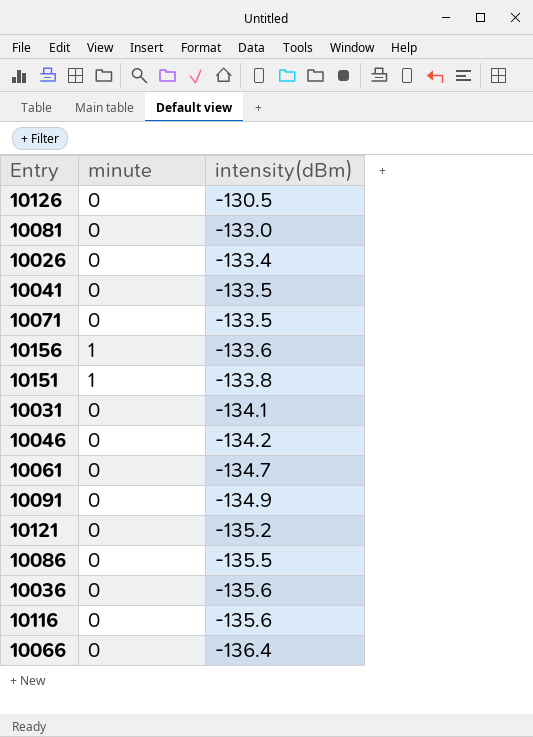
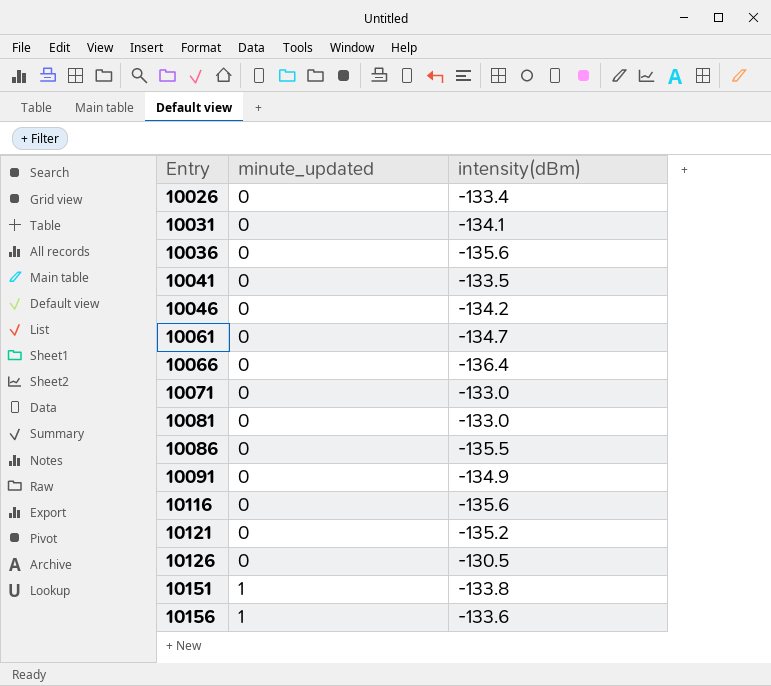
row order: intensity(dBm) descending -> Entry ascending
column name: minute -> minute_updated
10071 | intensity(dBm): -133.5 -> -133.0

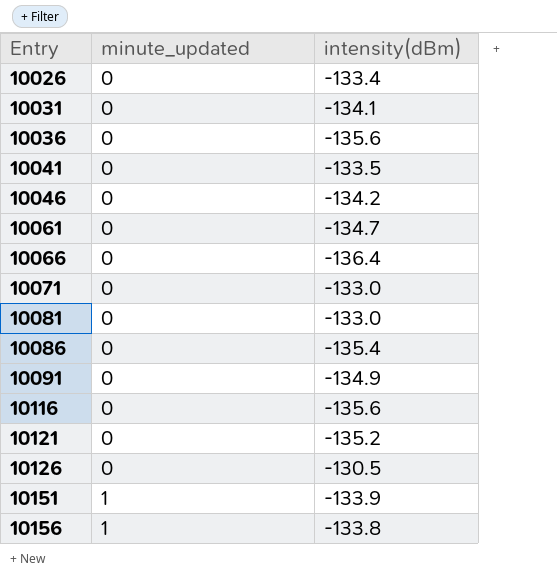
10086 | intensity(dBm): -135.5 -> -135.4
10151 | intensity(dBm): -133.8 -> -133.9
10156 | intensity(dBm): -133.6 -> -133.8

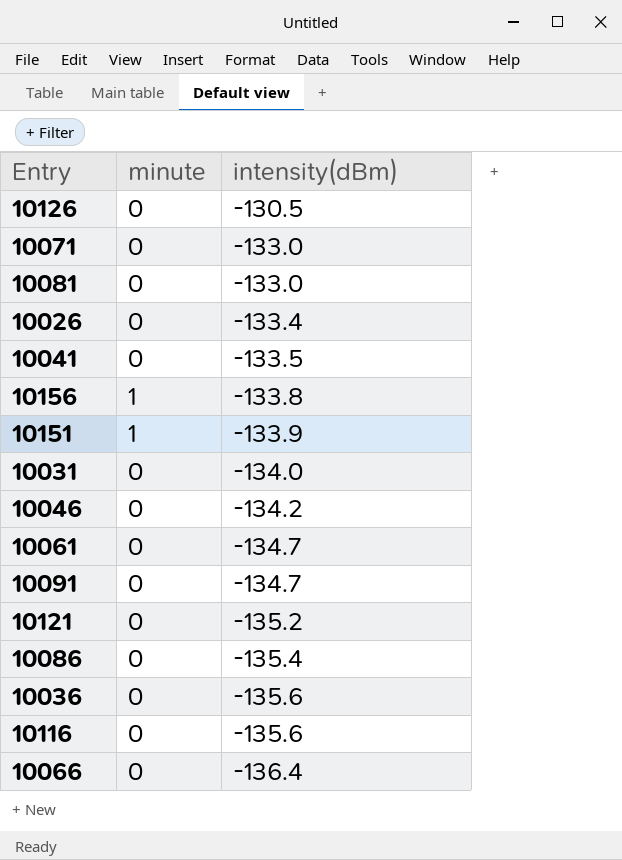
row order: Entry ascending -> intensity(dBm) descending
column name: minute_updated -> minute
10031 | intensity(dBm): -134.1 -> -134.0
10091 | intensity(dBm): -134.9 -> -134.7

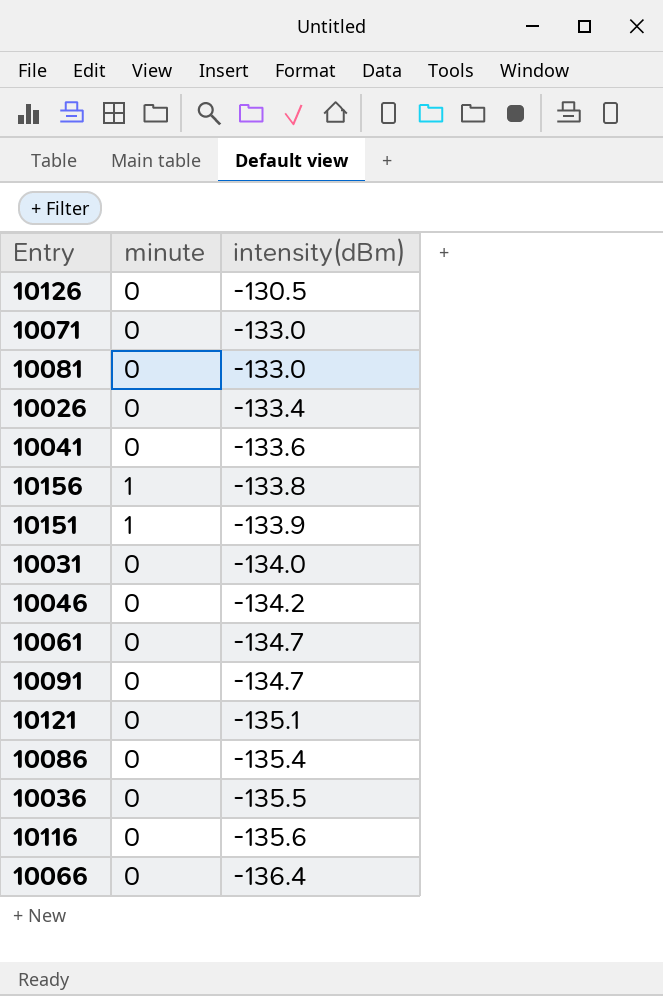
10041 | intensity(dBm): -133.5 -> -133.6
10121 | intensity(dBm): -135.2 -> -135.1
10036 | intensity(dBm): -135.6 -> -135.5

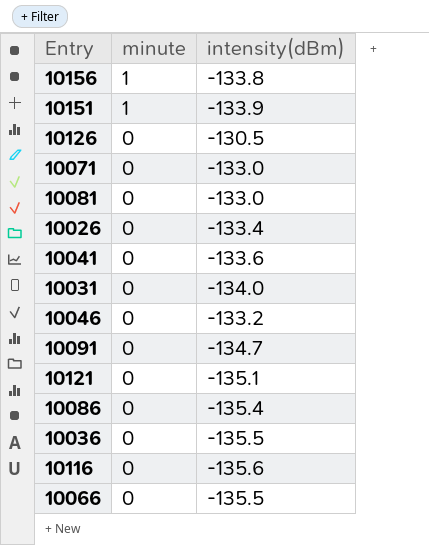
row order: intensity(dBm) descending -> minute descending
row 10061: 0 | -134.7 -> none
10046 | intensity(dBm): -134.2 -> -133.2
10066 | intensity(dBm): -136.4 -> -135.5

